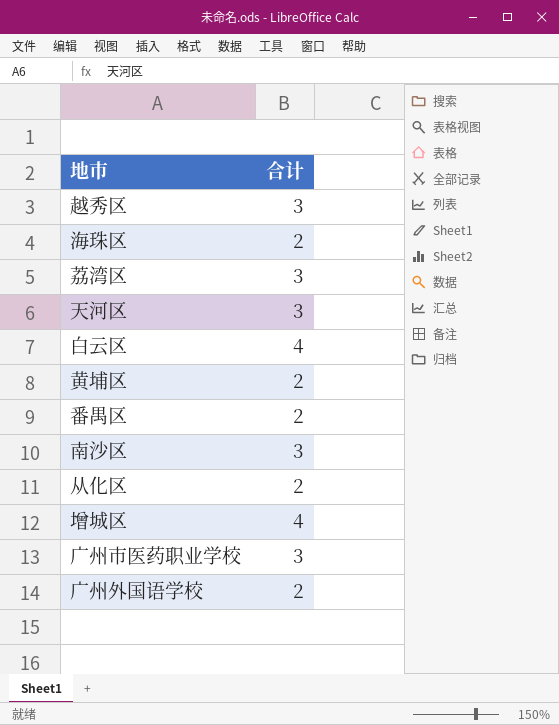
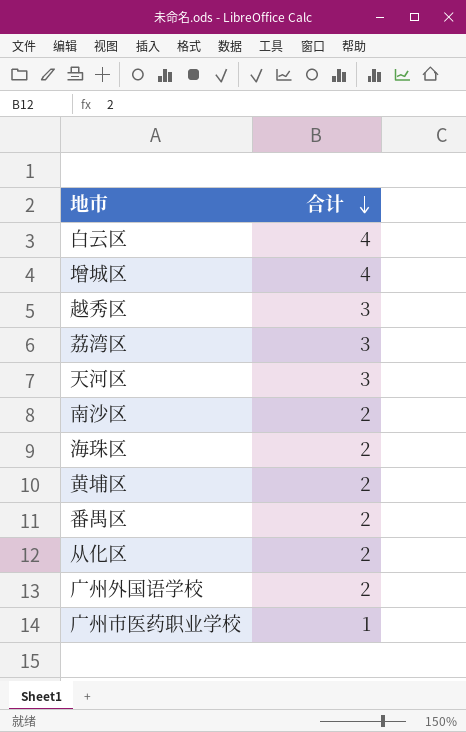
row order: none -> 合计 descending
南沙区 | 合计: 3 -> 2
广州市医药职业学校 | 合计: 3 -> 1

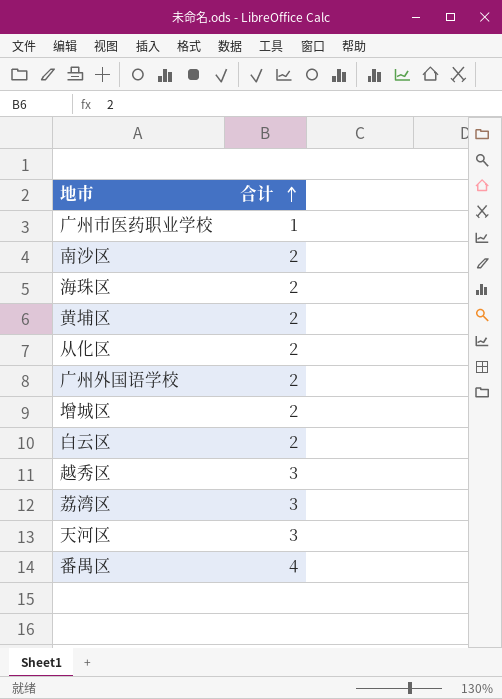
row order: 合计 descending -> 合计 ascending
增城区 | 合计: 4 -> 2
白云区 | 合计: 4 -> 2
番禺区 | 合计: 2 -> 4

